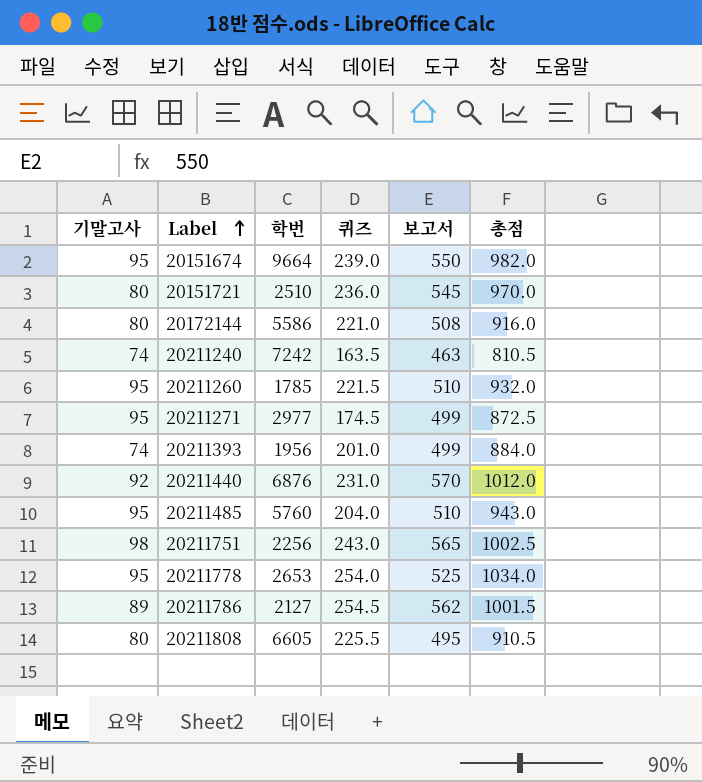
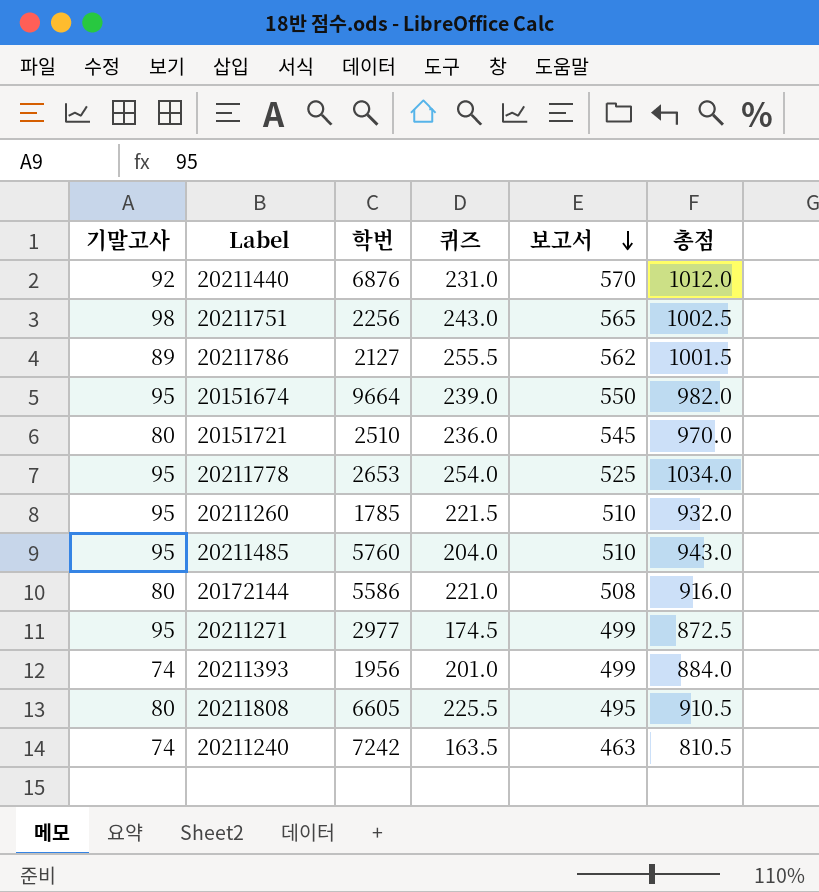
row order: Label ascending -> 보고서 descending
20211786 | 퀴즈: 254.5 -> 255.5

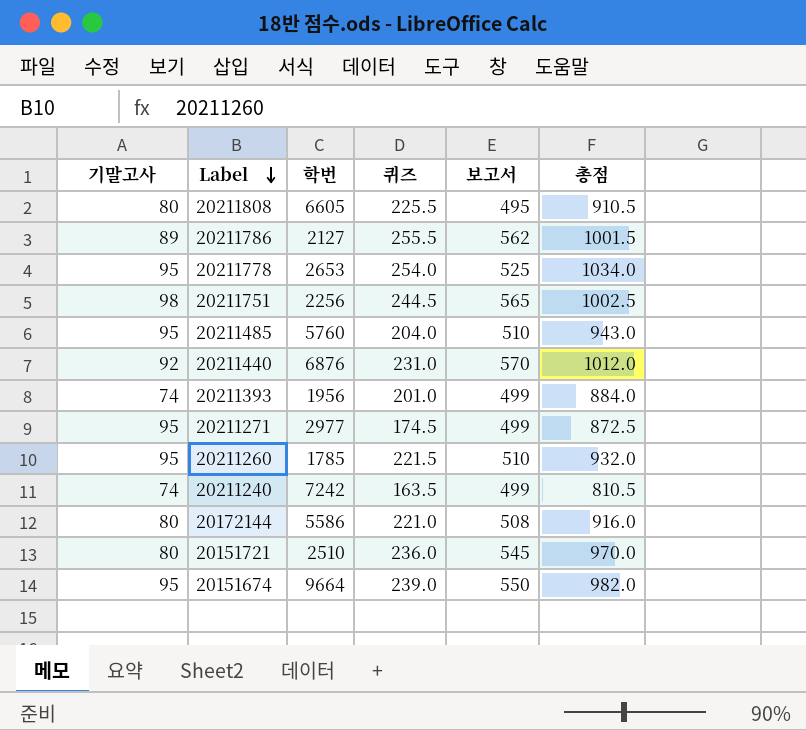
row order: 보고서 descending -> Label descending
20211751 | 퀴즈: 243.0 -> 244.5
20211240 | 보고서: 463 -> 499

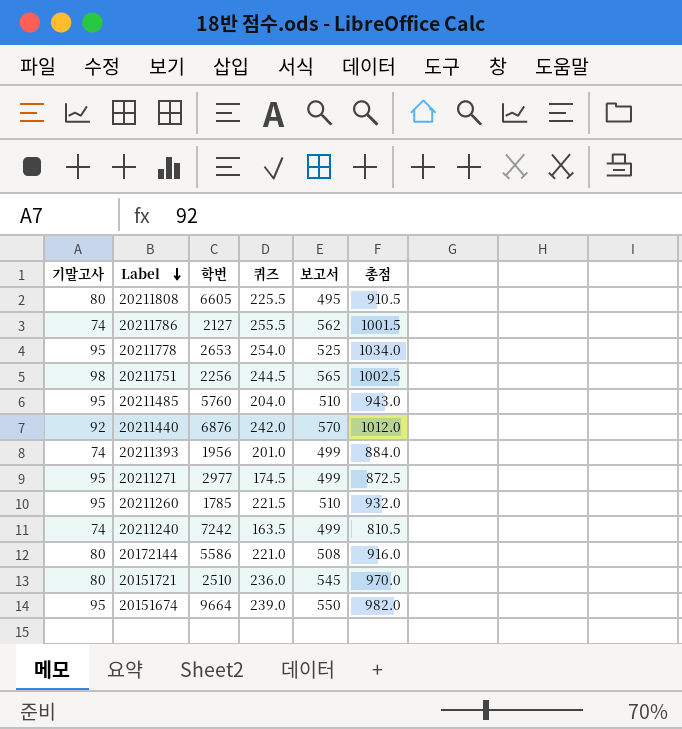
20211786 | 기말고사: 89 -> 74
20211440 | 퀴즈: 231.0 -> 242.0

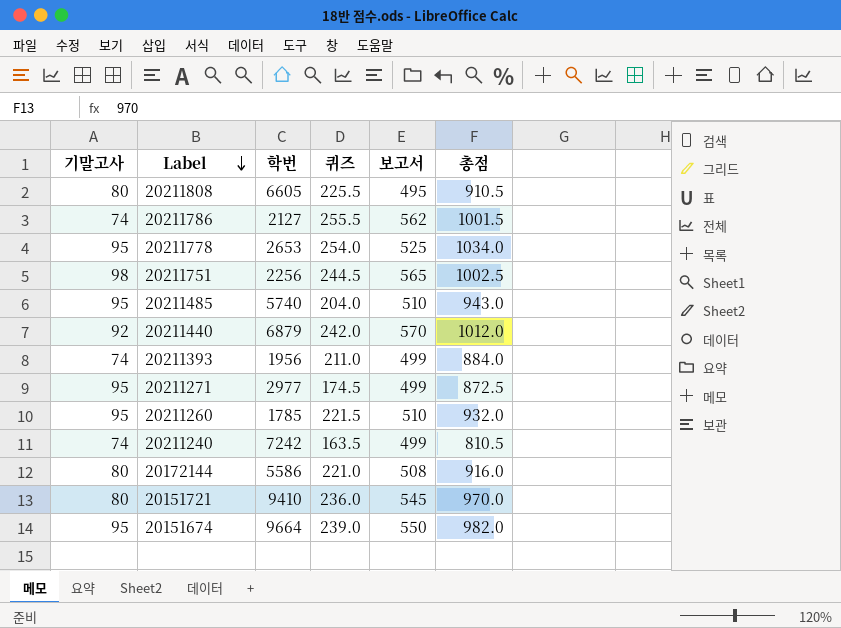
20211485 | 학번: 5760 -> 5740
20211440 | 학번: 6876 -> 6879
20211393 | 퀴즈: 201.0 -> 211.0
20151721 | 학번: 2510 -> 9410

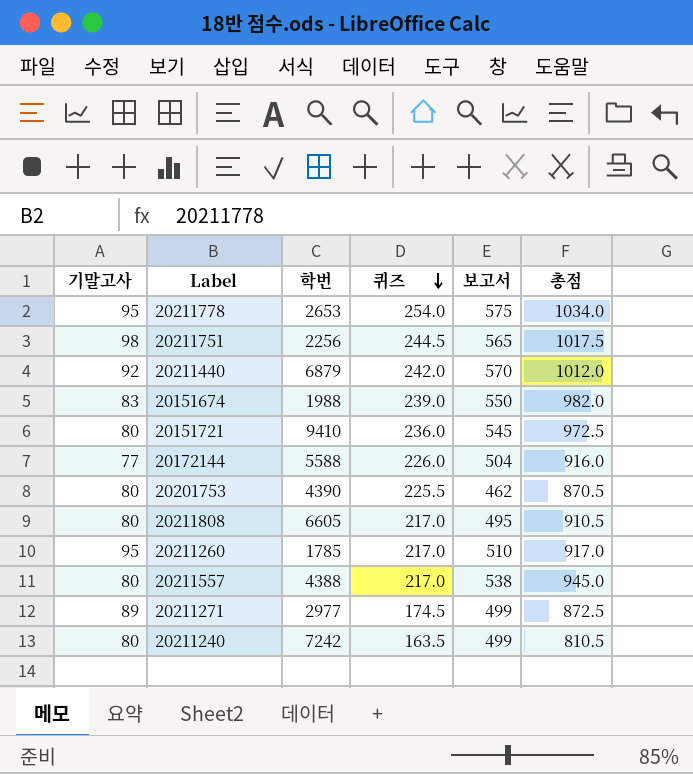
row order: Label descending -> 퀴즈 descending
row 20211786: 74 | 2127 | 255.5 | 562 | 1001.5 -> none
row 20211485: 95 | 5740 | 204.0 | 510 | 943.0 -> none
row 20211393: 74 | 1956 | 211.0 | 499 | 884.0 -> none
20211778 | 보고서: 525 -> 575
20211751 | 총점: 1002.5 -> 1017.5
20151674 | 기말고사: 95 -> 83
20151674 | 학번: 9664 -> 1988
20151721 | 총점: 970.0 -> 972.5
20172144 | 기말고사: 80 -> 77
20172144 | 학번: 5586 -> 5588
20172144 | 퀴즈: 221.0 -> 226.0
20172144 | 보고서: 508 -> 504
row 20201753: none -> 80 | 4390 | 225.5 | 462 | 870.5
20211808 | 퀴즈: 225.5 -> 217.0
20211260 | 퀴즈: 221.5 -> 217.0
20211260 | 총점: 932.0 -> 917.0
row 20211557: none -> 80 | 4388 | 217.0 | 538 | 945.0
20211271 | 기말고사: 95 -> 89
20211240 | 기말고사: 74 -> 80

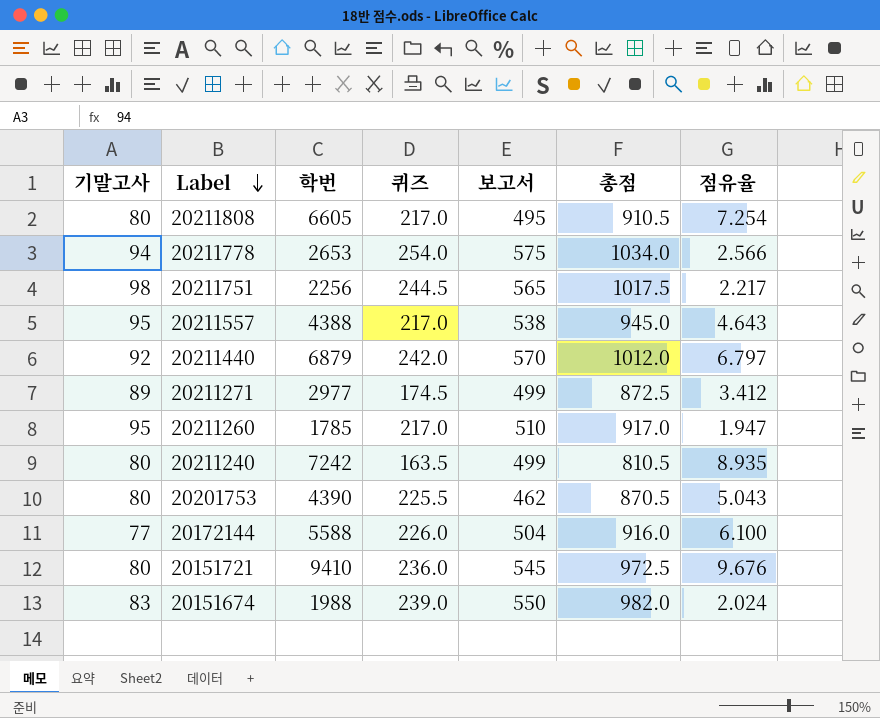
row order: 퀴즈 descending -> Label descending
column 점유율 | formula: none -> [학번] / [총점]
20211778 | 기말고사: 95 -> 94
20211557 | 기말고사: 80 -> 95

